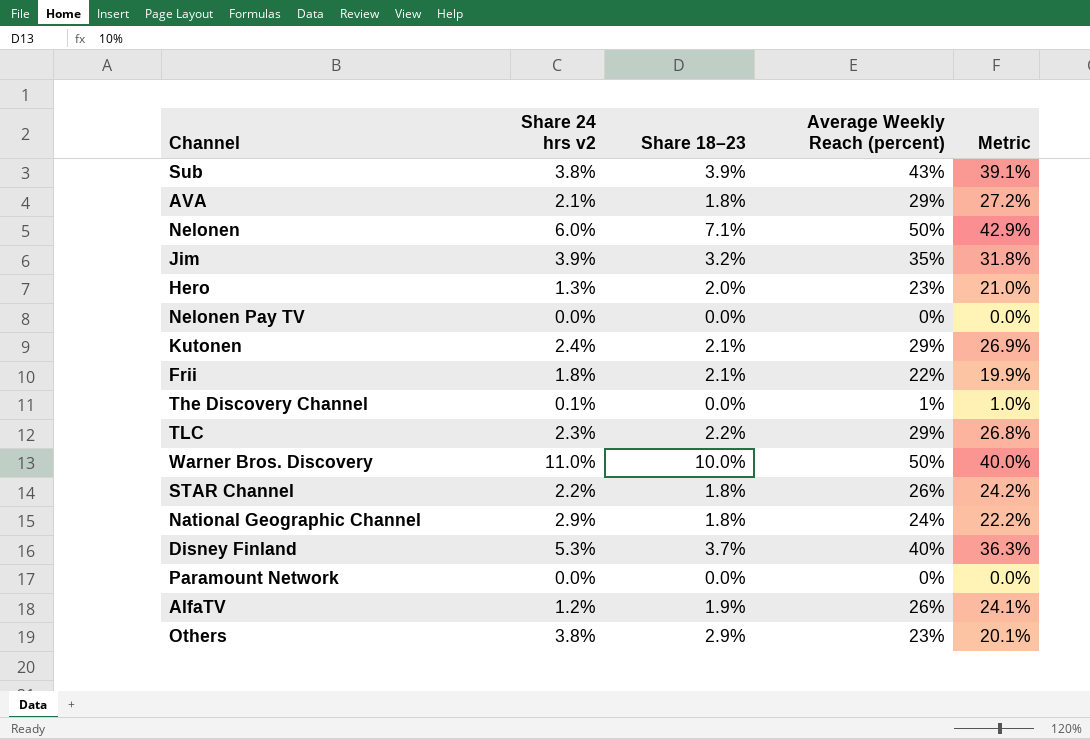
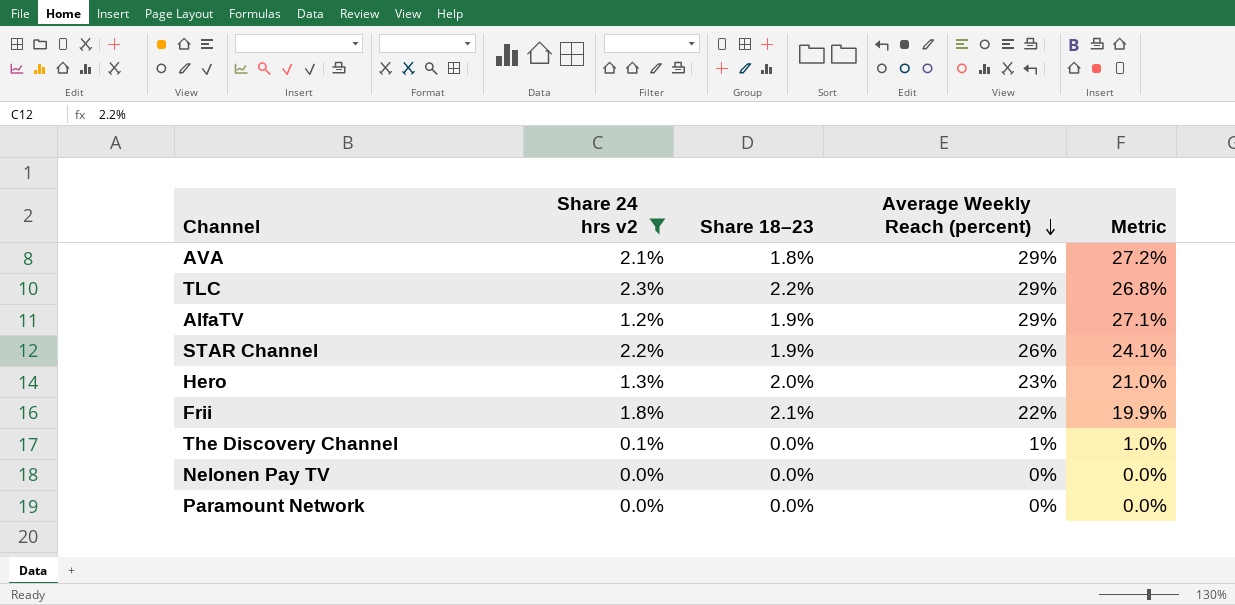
filter: none -> Share 24 hrs v2 <= 2.3%
row order: none -> Average Weekly Reach (percent) descending
AlfaTV | Average Weekly Reach (percent): 26% -> 29%
AlfaTV | Metric: 24.1% -> 27.1%
STAR Channel | Share 18–23: 1.8% -> 1.9%
STAR Channel | Metric: 24.2% -> 24.1%

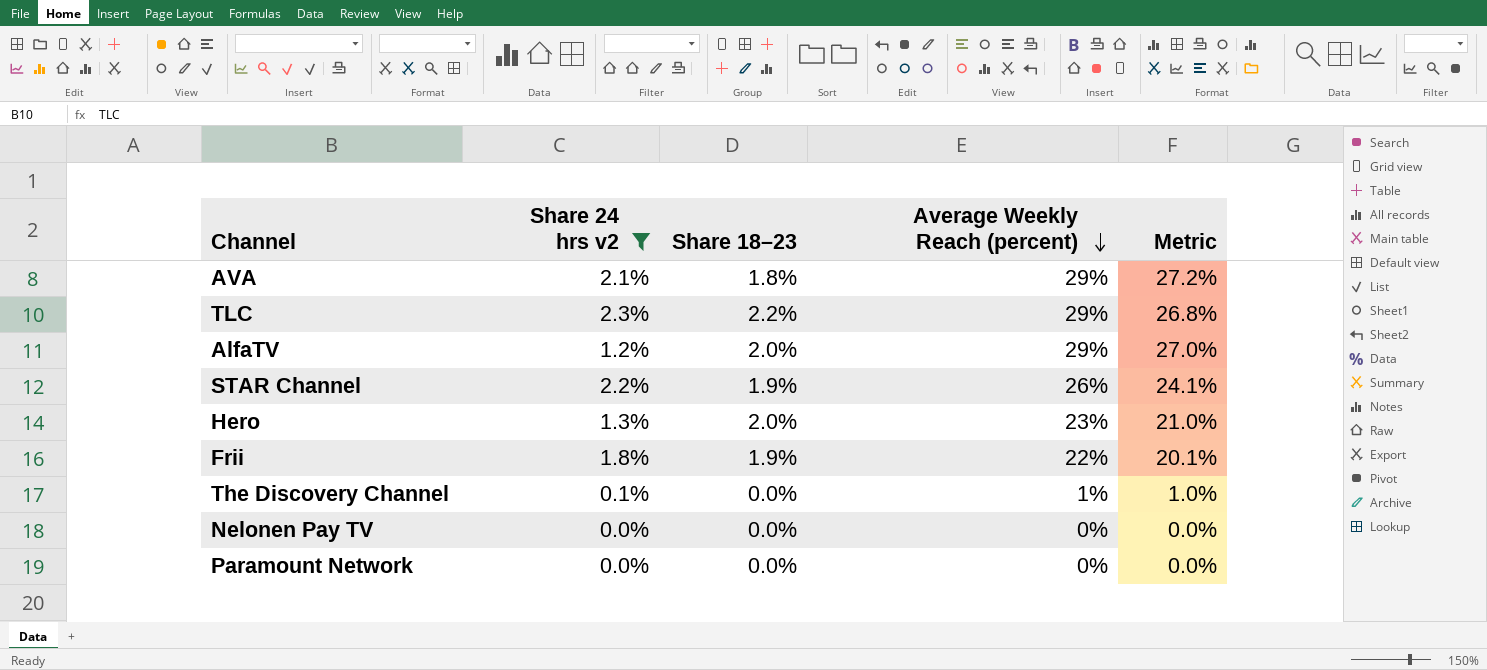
AlfaTV | Share 18–23: 1.9% -> 2.0%
AlfaTV | Metric: 27.1% -> 27.0%
Frii | Share 18–23: 2.1% -> 1.9%
Frii | Metric: 19.9% -> 20.1%

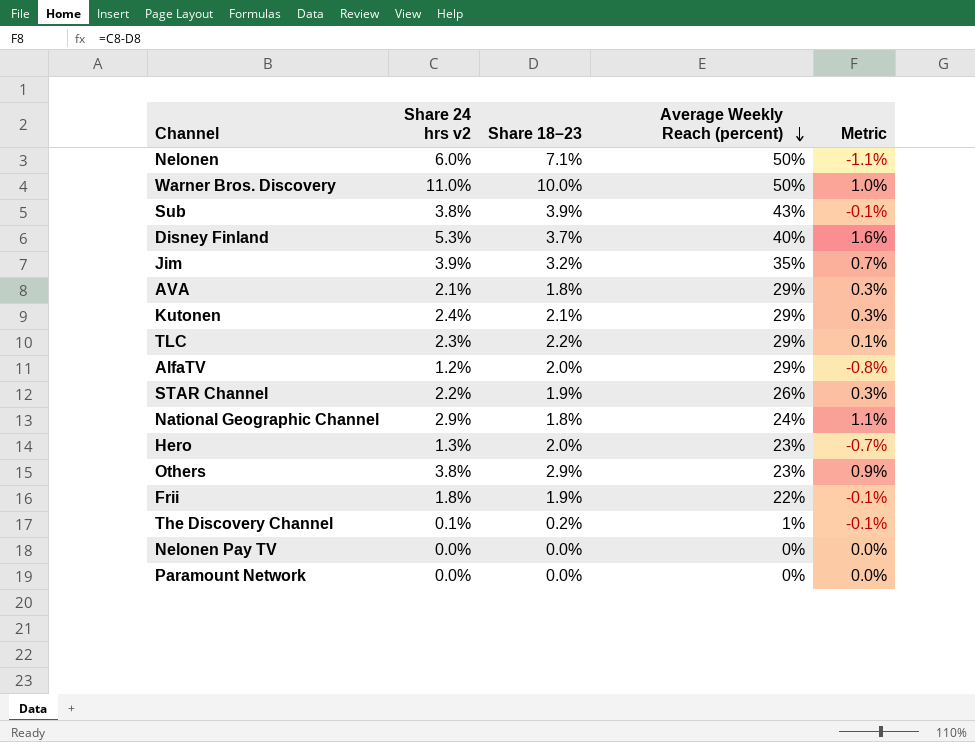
filter: Share 24 hrs v2 <= 2.3% -> none
column Metric | formula: [Average Weekly Reach (percent)] - [Share 18–23] -> [Share 24 hrs v2] - [Share 18–23]
The Discovery Channel | Share 18–23: 0.0% -> 0.2%

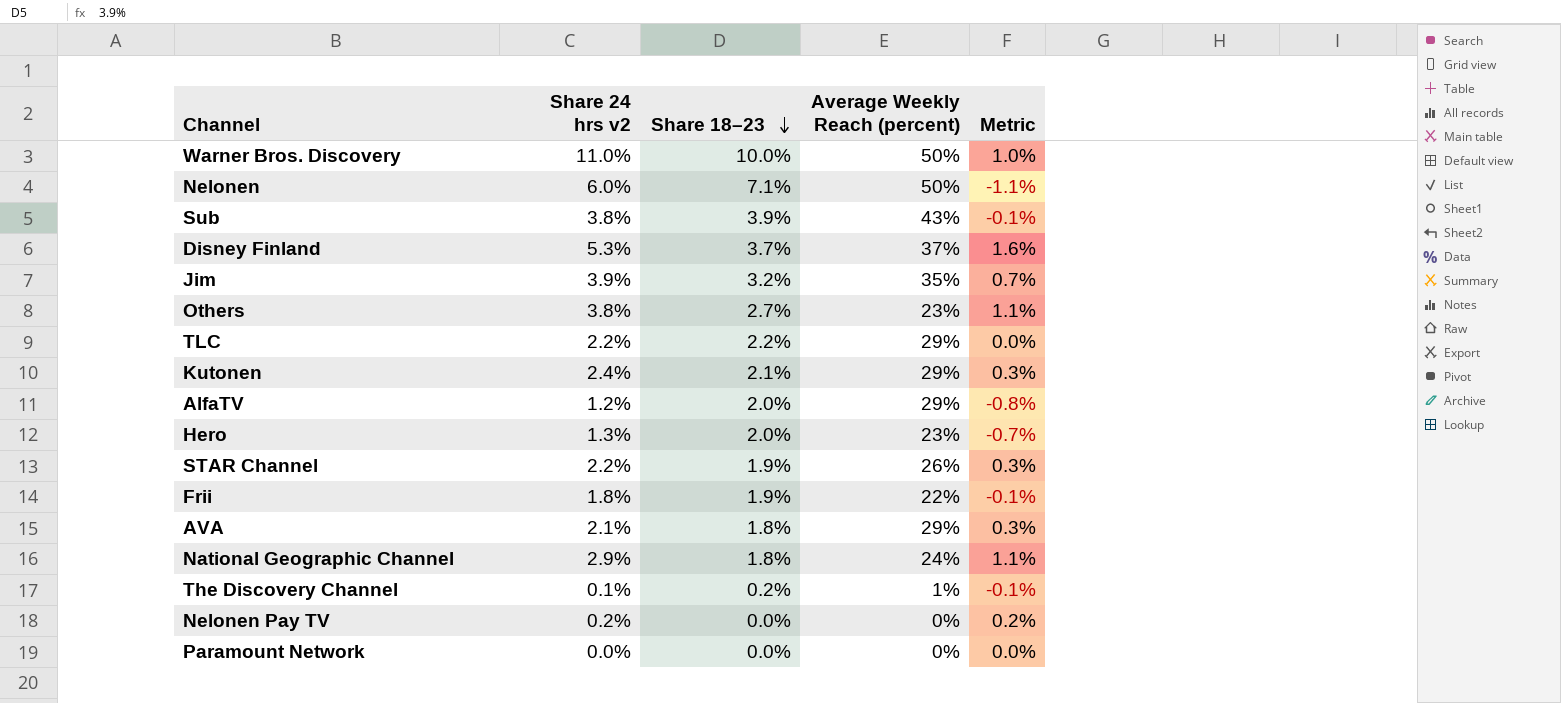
row order: Average Weekly Reach (percent) descending -> Share 18–23 descending
Disney Finland | Average Weekly Reach (percent): 40% -> 37%
Others | Share 18–23: 2.9% -> 2.7%
Others | Metric: 0.9% -> 1.1%
TLC | Share 24 hrs v2: 2.3% -> 2.2%
TLC | Metric: 0.1% -> 0.0%
Nelonen Pay TV | Share 24 hrs v2: 0.0% -> 0.2%
Nelonen Pay TV | Metric: 0.0% -> 0.2%

